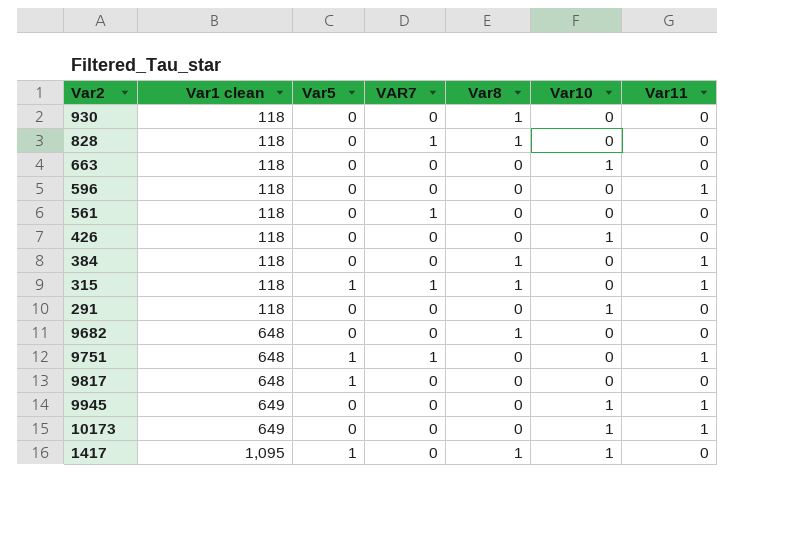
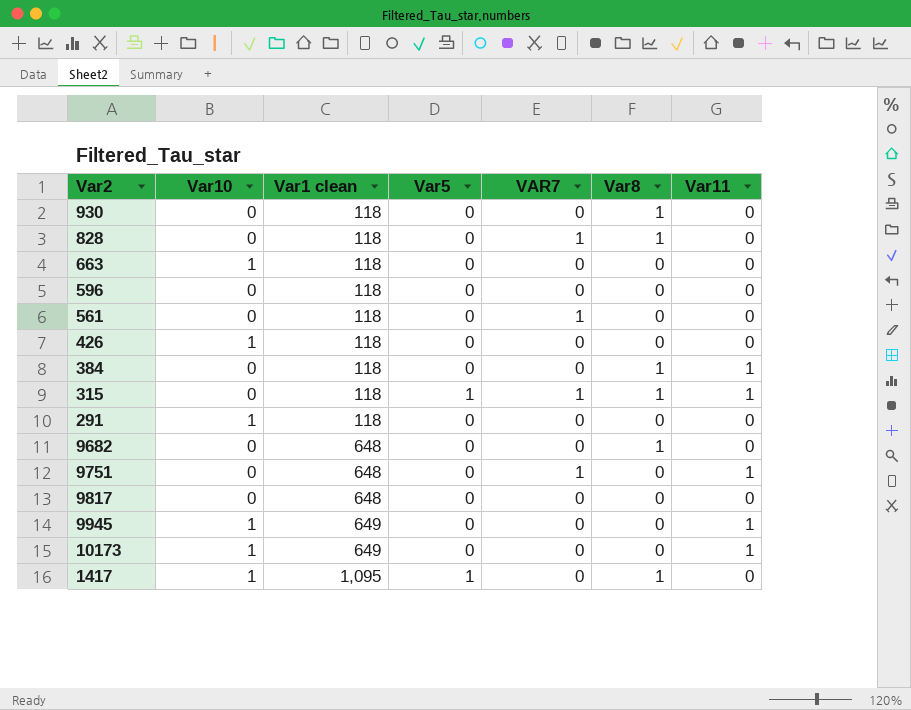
column Var10 | position: 6 -> 2
596 | Var11: 1 -> 0
9751 | Var5: 1 -> 0
9817 | Var5: 1 -> 0

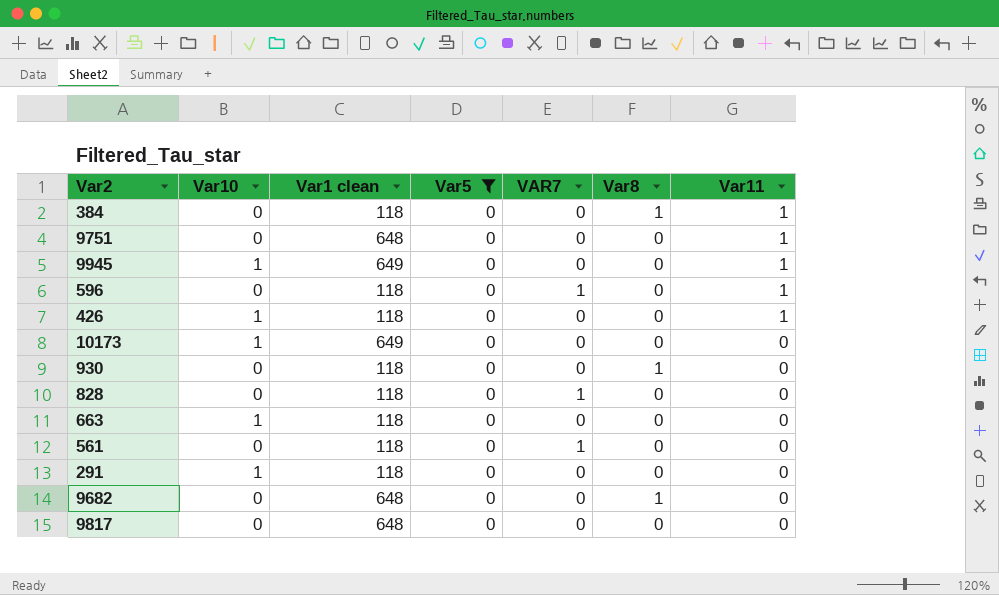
filter: none -> Var5 = 0
row order: Var1 clean ascending -> Var11 descending
9751 | VAR7: 1 -> 0
596 | VAR7: 0 -> 1
596 | Var11: 0 -> 1
426 | Var11: 0 -> 1
10173 | Var11: 1 -> 0
828 | Var8: 1 -> 0

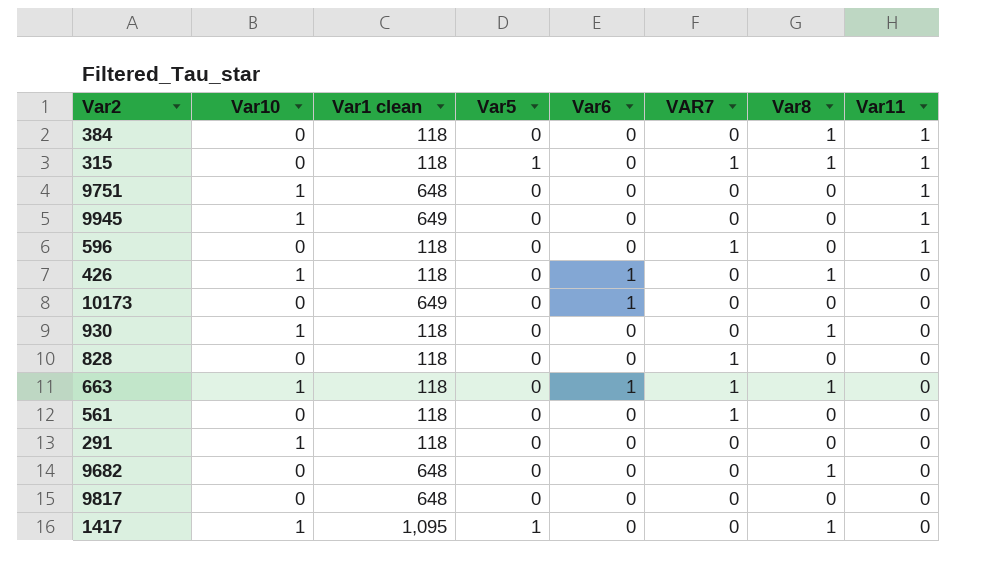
filter: Var5 = 0 -> none
column Var6 | position: none -> 5
9751 | Var10: 0 -> 1
426 | Var8: 0 -> 1
426 | Var11: 1 -> 0
10173 | Var10: 1 -> 0
930 | Var10: 0 -> 1
663 | VAR7: 0 -> 1
663 | Var8: 0 -> 1

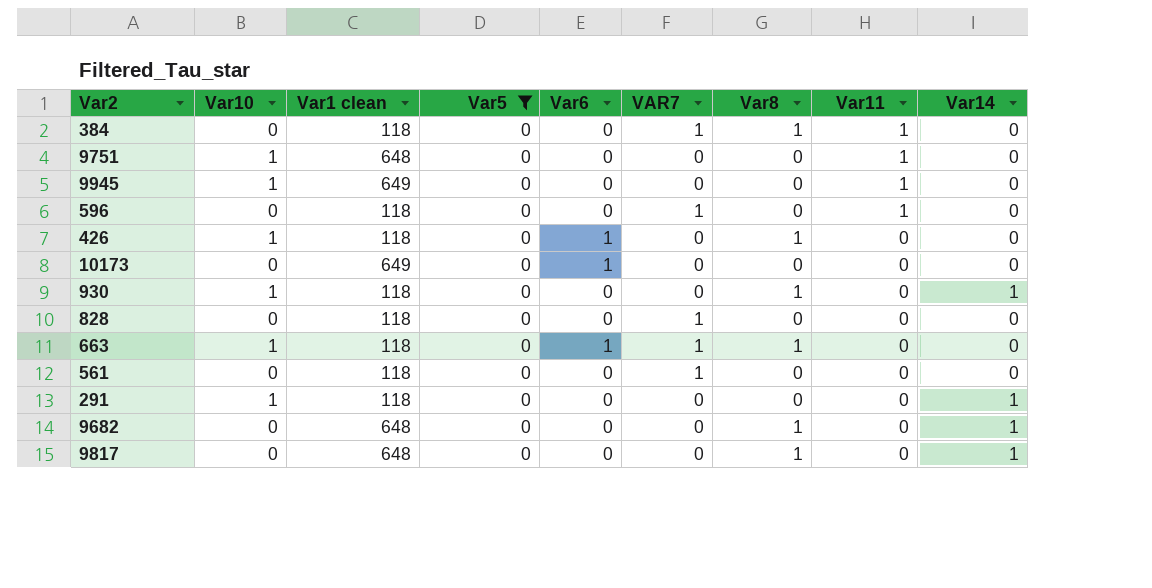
filter: none -> Var5 = 0
column Var14 | position: none -> 9
384 | VAR7: 0 -> 1
9817 | Var8: 0 -> 1

